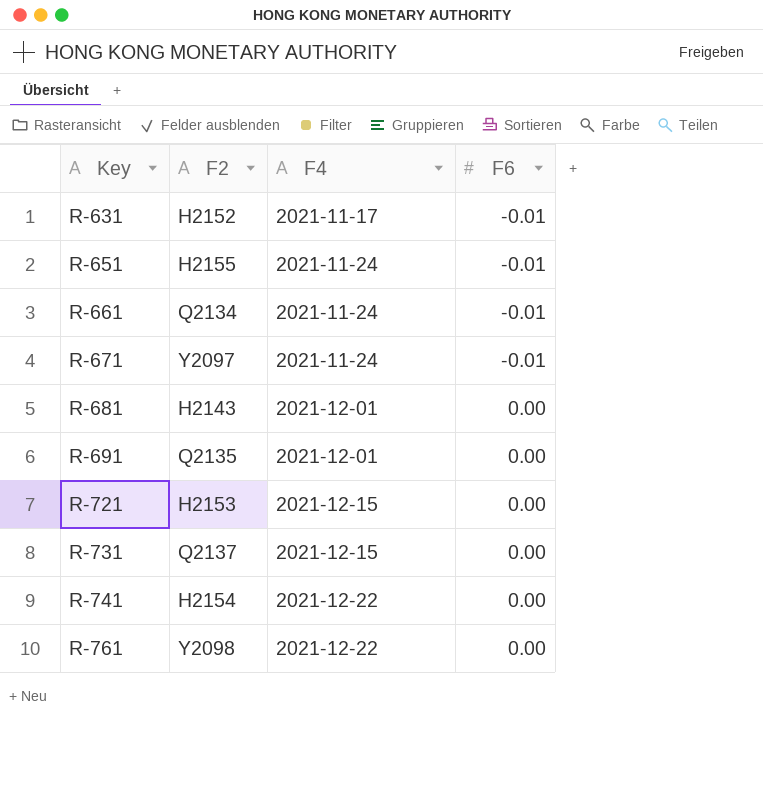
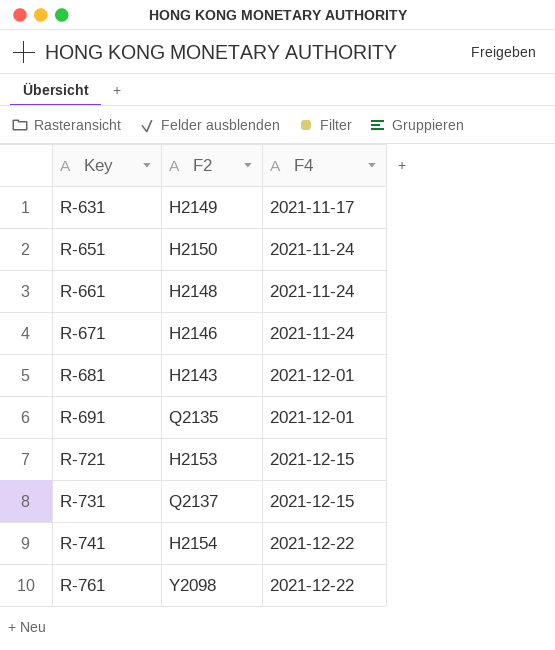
column F6 | position: 4 -> none
R-631 | F2: H2152 -> H2149
R-651 | F2: H2155 -> H2150
R-661 | F2: Q2134 -> H2148
R-671 | F2: Y2097 -> H2146

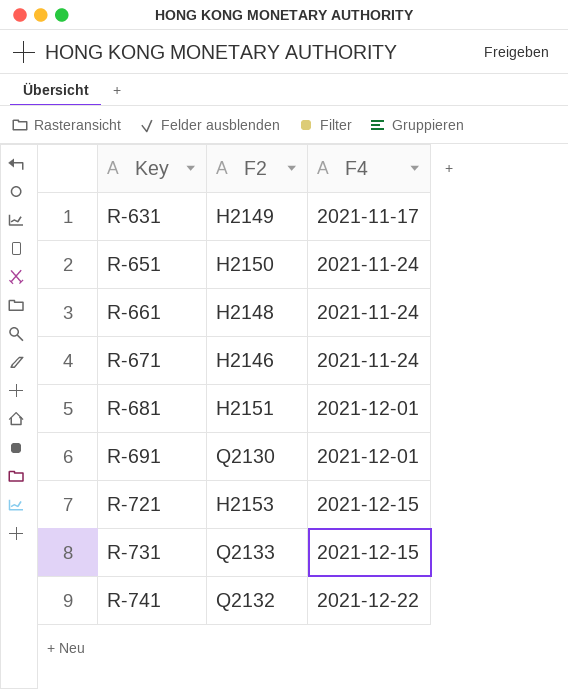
row R-761: Y2098 | 2021-12-22 -> none
R-681 | F2: H2143 -> H2151
R-691 | F2: Q2135 -> Q2130
R-731 | F2: Q2137 -> Q2133
R-741 | F2: H2154 -> Q2132

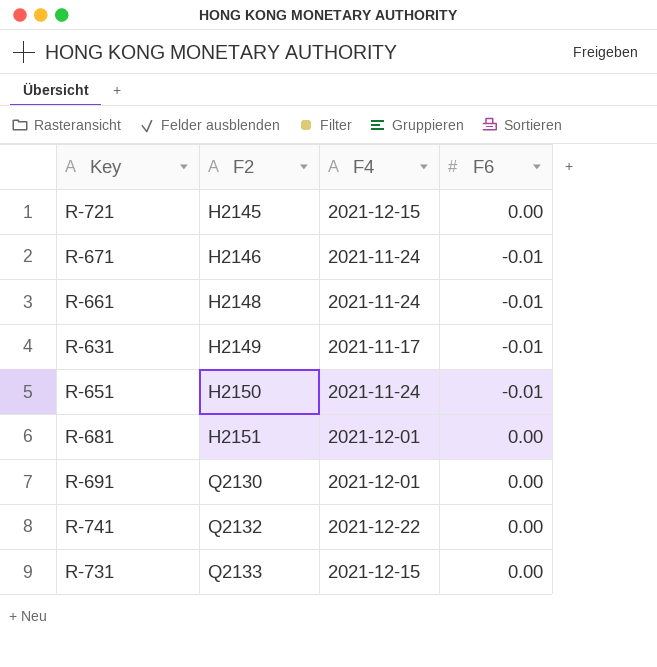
row order: Key ascending -> F2 ascending
column F6 | position: none -> 4
R-721 | F2: H2153 -> H2145

